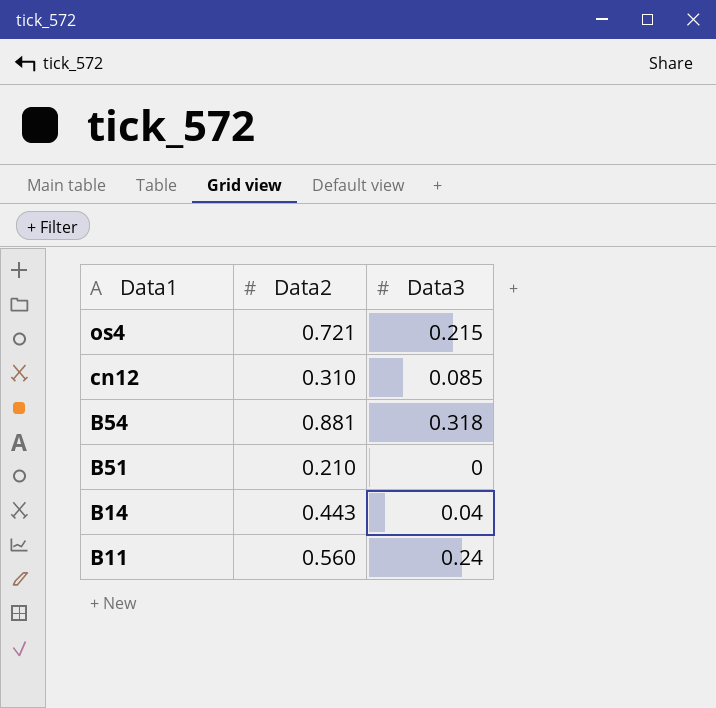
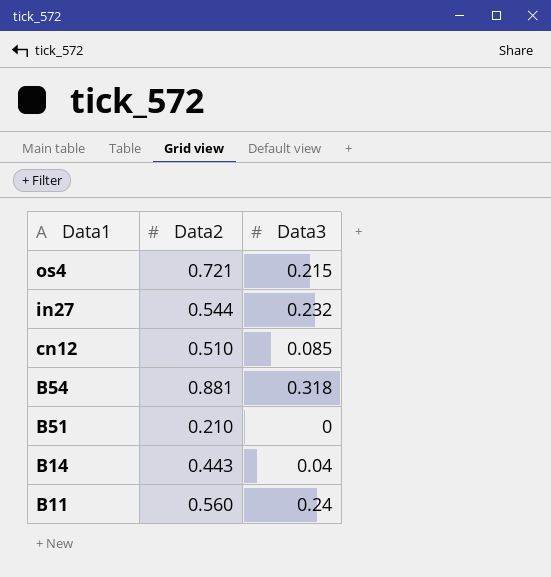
row in27: none -> 0.544 | 0.232
cn12 | Data2: 0.310 -> 0.510

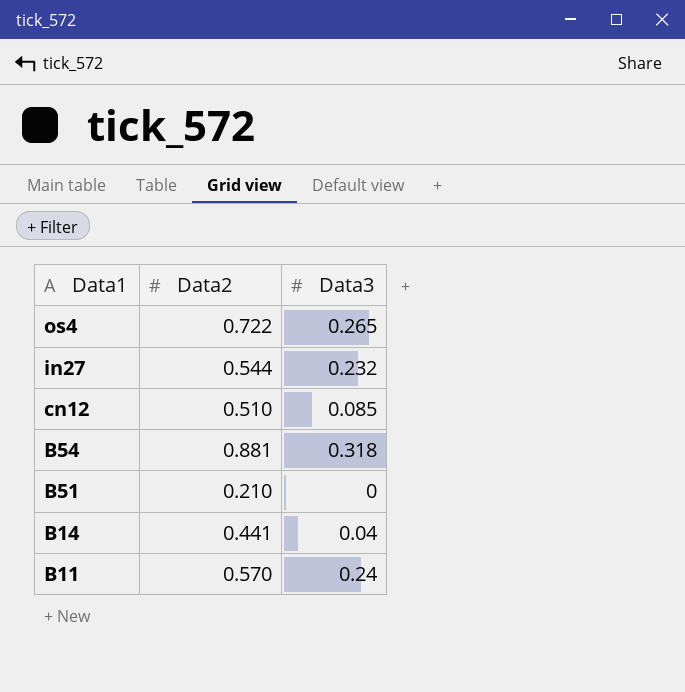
os4 | Data2: 0.721 -> 0.722
os4 | Data3: 0.215 -> 0.265
B14 | Data2: 0.443 -> 0.441
B11 | Data2: 0.560 -> 0.570

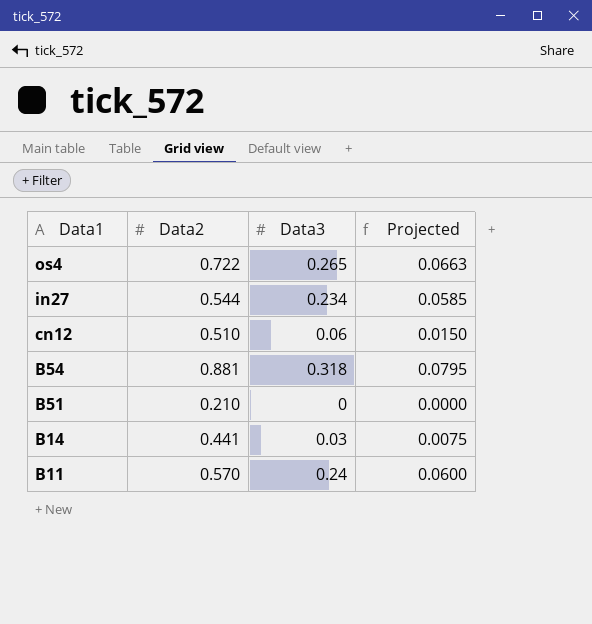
column Projected | formula: none -> [Data3] * 0.25
in27 | Data3: 0.232 -> 0.234
cn12 | Data3: 0.085 -> 0.06
B14 | Data3: 0.04 -> 0.03

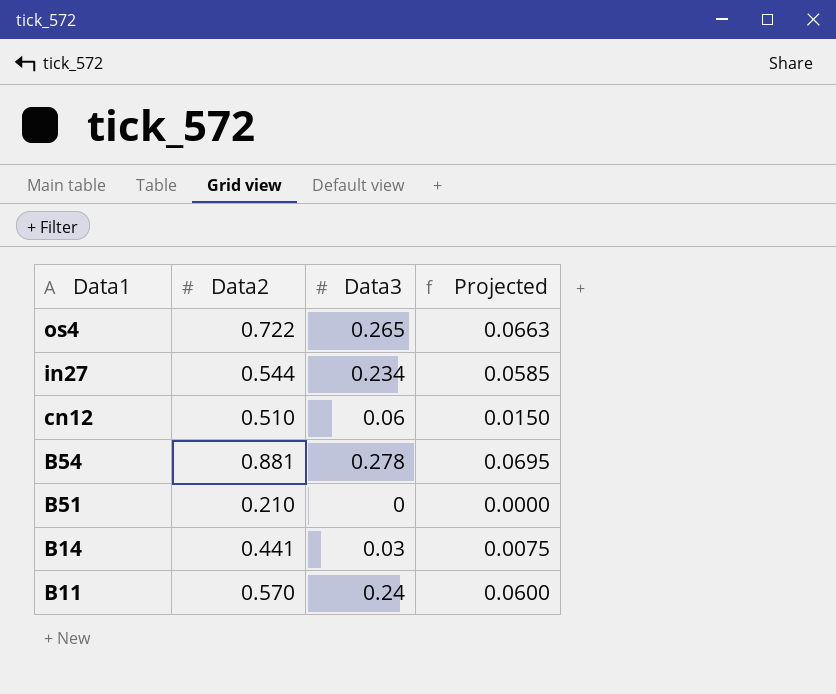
B54 | Data3: 0.318 -> 0.278
B54 | Projected: 0.0795 -> 0.0695

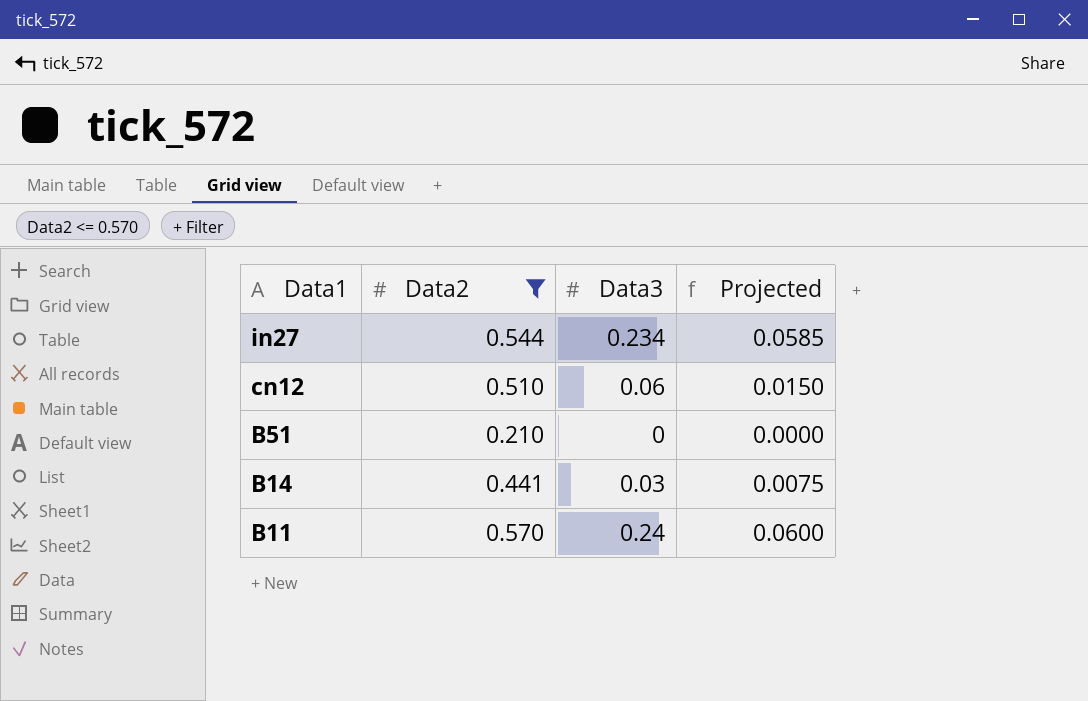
filter: none -> Data2 <= 0.570

